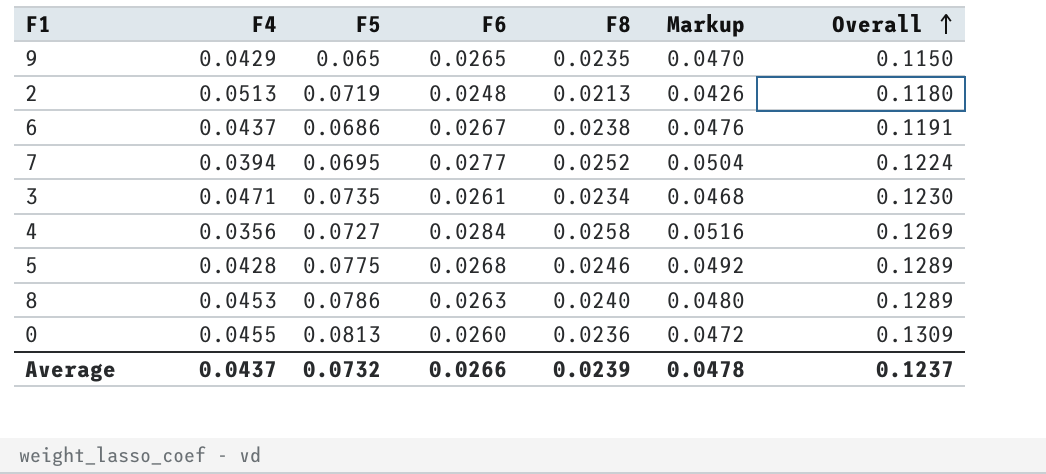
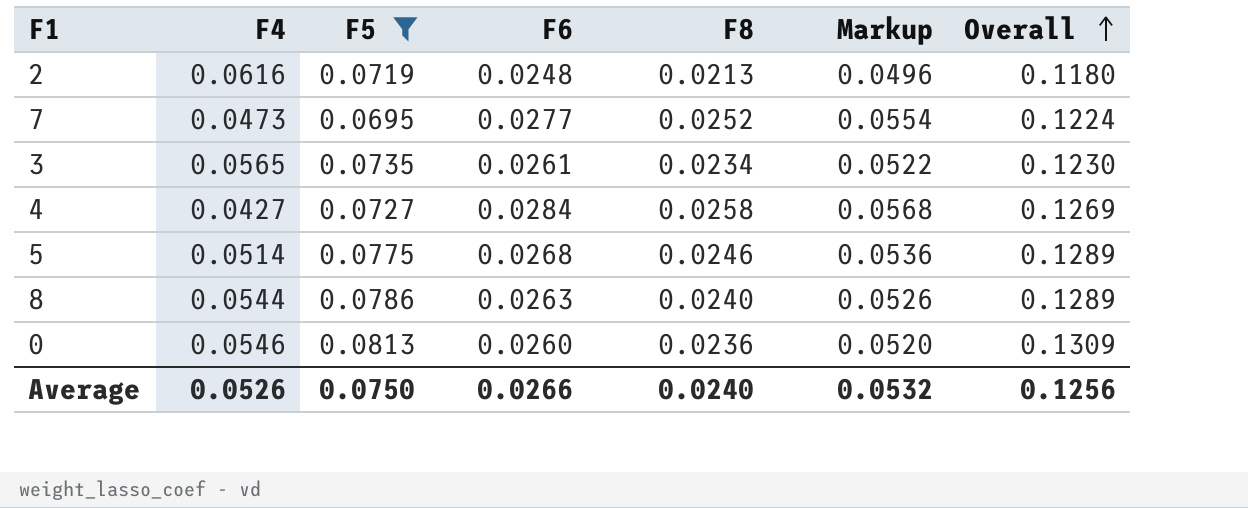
filter: none -> F5 >= 0.0695
column Markup | formula: [F8] * 2 -> [F6] * 2
2 | F4: 0.0513 -> 0.0616
7 | F4: 0.0394 -> 0.0473
3 | F4: 0.0471 -> 0.0565
4 | F4: 0.0356 -> 0.0427
5 | F4: 0.0428 -> 0.0514
8 | F4: 0.0453 -> 0.0544
0 | F4: 0.0455 -> 0.0546
Average | F4: 0.0437 -> 0.0526
Average | F5: 0.0732 -> 0.0750
Average | F8: 0.0239 -> 0.0240
Average | Markup: 0.0478 -> 0.0532
Average | Overall: 0.1237 -> 0.1256

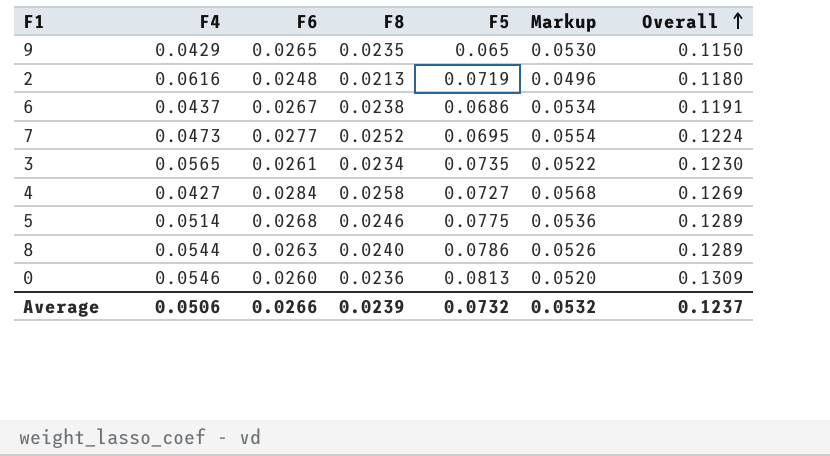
filter: F5 >= 0.0695 -> none
column F5 | position: 3 -> 5
Average | F4: 0.0526 -> 0.0506
Average | F8: 0.0240 -> 0.0239
Average | F5: 0.0750 -> 0.0732
Average | Overall: 0.1256 -> 0.1237

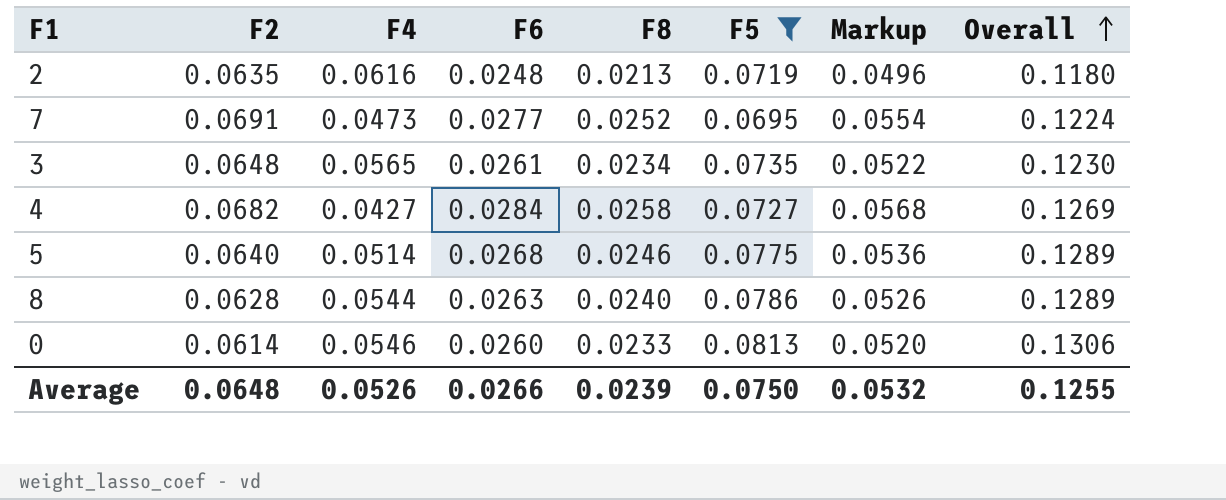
filter: none -> F5 >= 0.0695
column F2 | position: none -> 2
0 | F8: 0.0236 -> 0.0233
0 | Overall: 0.1309 -> 0.1306
Average | F4: 0.0506 -> 0.0526
Average | F5: 0.0732 -> 0.0750
Average | Overall: 0.1237 -> 0.1255

